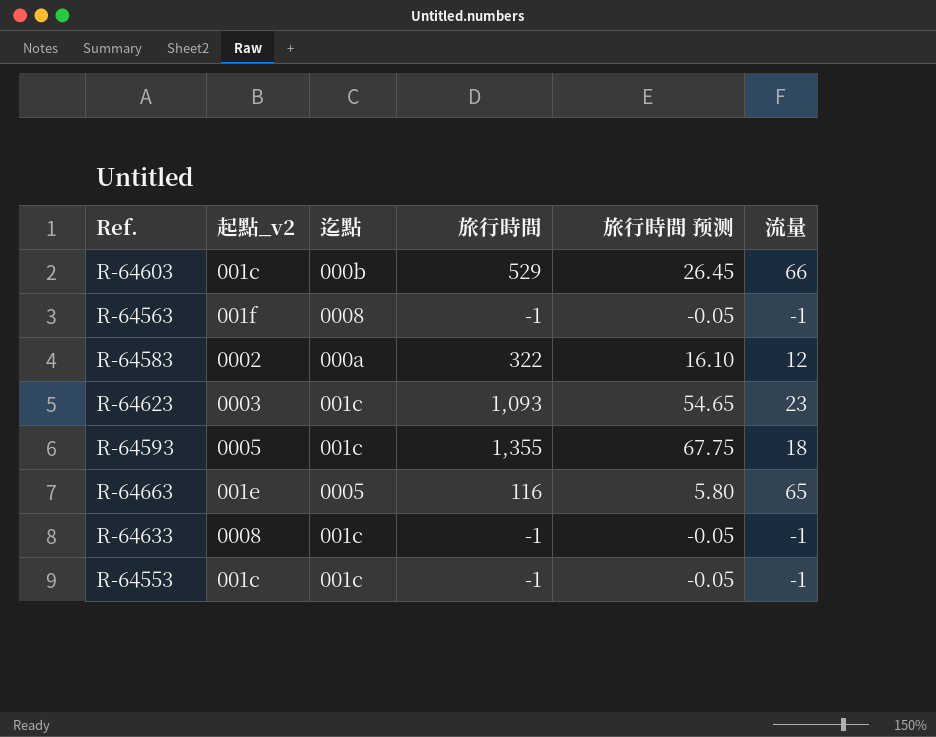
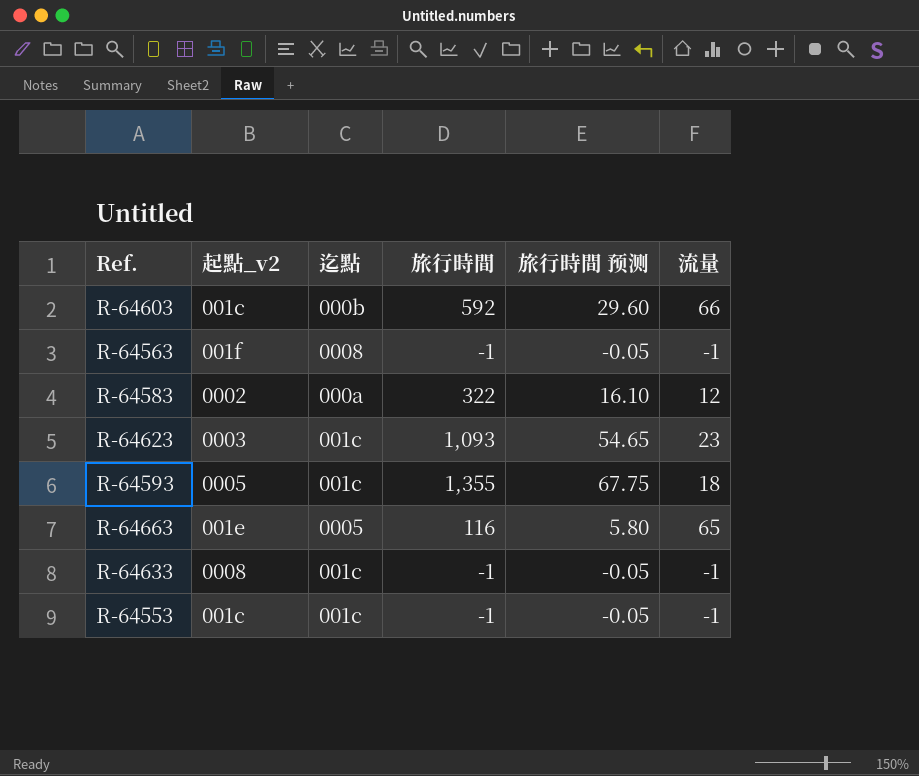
R-64603 | 旅行時間: 529 -> 592
R-64603 | 旅行時間 预测: 26.45 -> 29.60

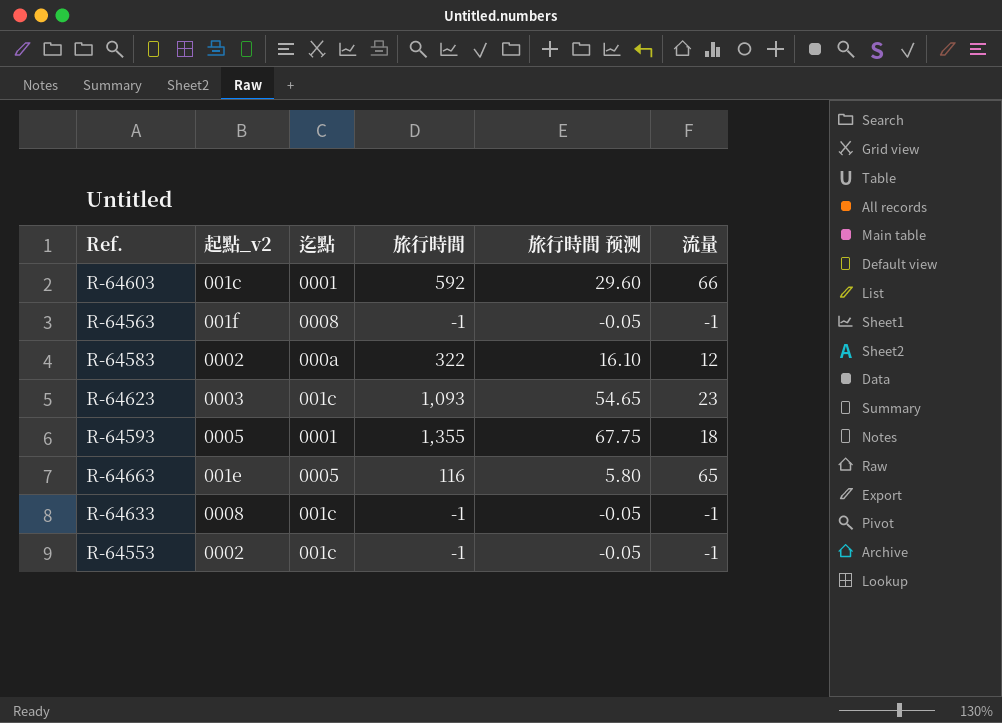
R-64603 | 迄點: 000b -> 0001
R-64593 | 迄點: 001c -> 0001
R-64553 | 起點_v2: 001c -> 0002

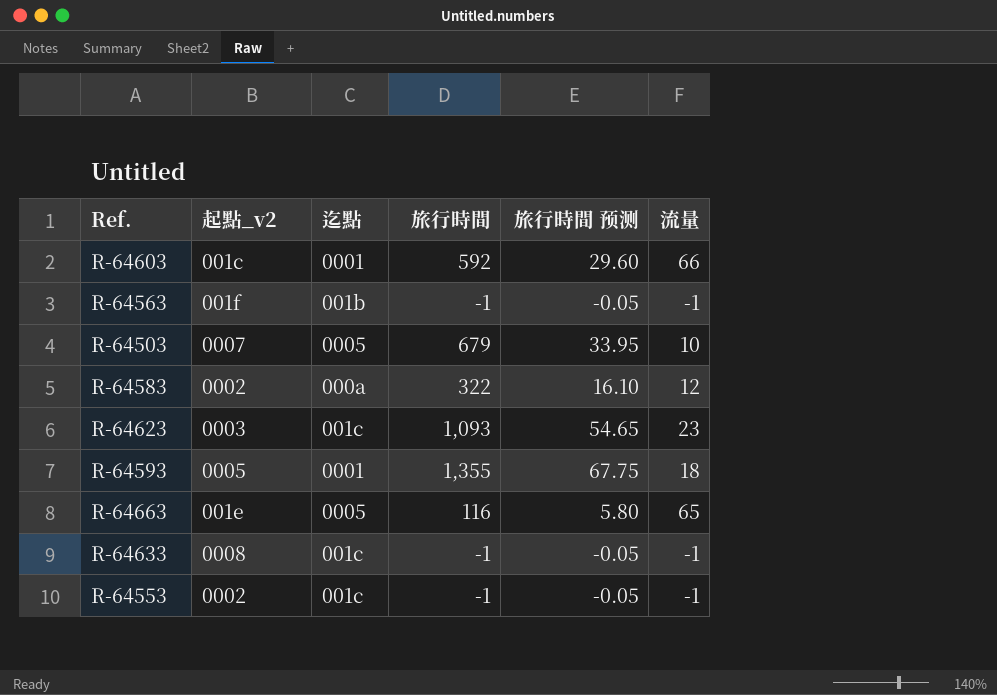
R-64563 | 迄點: 0008 -> 001b
row R-64503: none -> 0007 | 0005 | 679 | 33.95 | 10

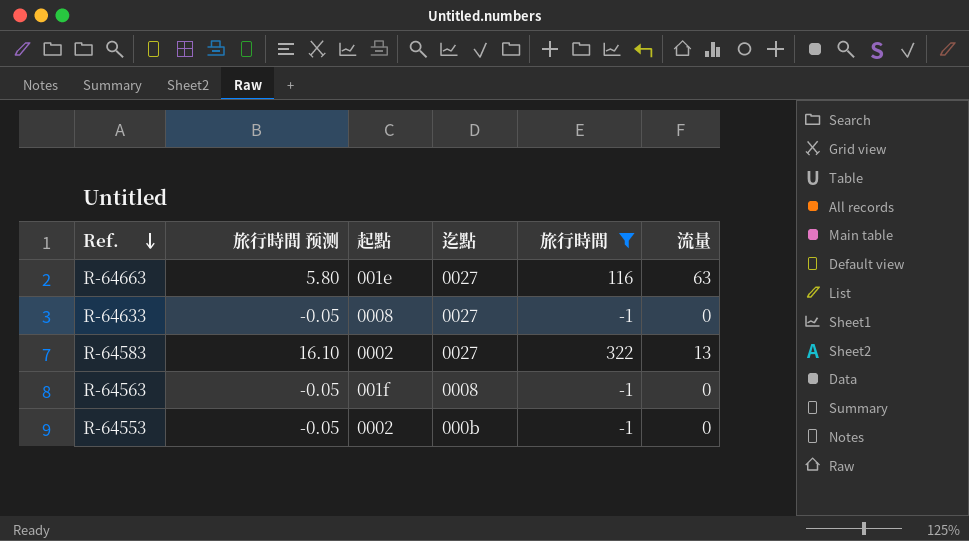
filter: none -> 旅行時間 <= 322
row order: none -> Ref. descending
column 旅行時間 预测 | position: 5 -> 2
column name: 起點_v2 -> 起點
R-64663 | 迄點: 0005 -> 0027
R-64663 | 流量: 65 -> 63
R-64633 | 迄點: 001c -> 0027
R-64633 | 流量: -1 -> 0
R-64583 | 迄點: 000a -> 0027
R-64583 | 流量: 12 -> 13
R-64563 | 迄點: 001b -> 0008
R-64563 | 流量: -1 -> 0
R-64553 | 迄點: 001c -> 000b
R-64553 | 流量: -1 -> 0

